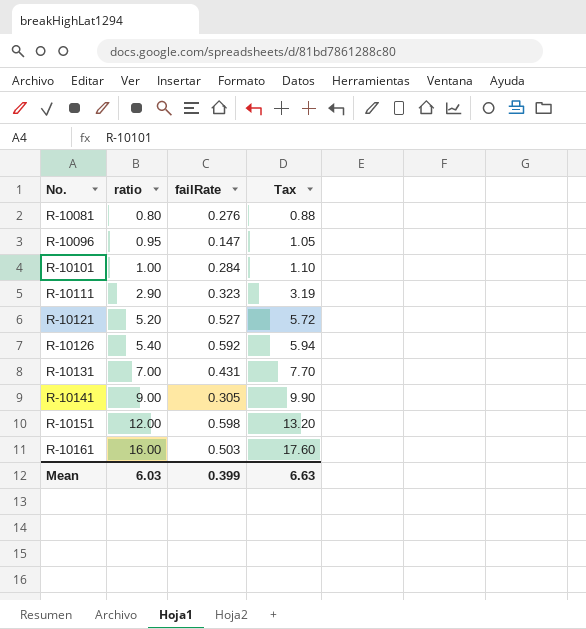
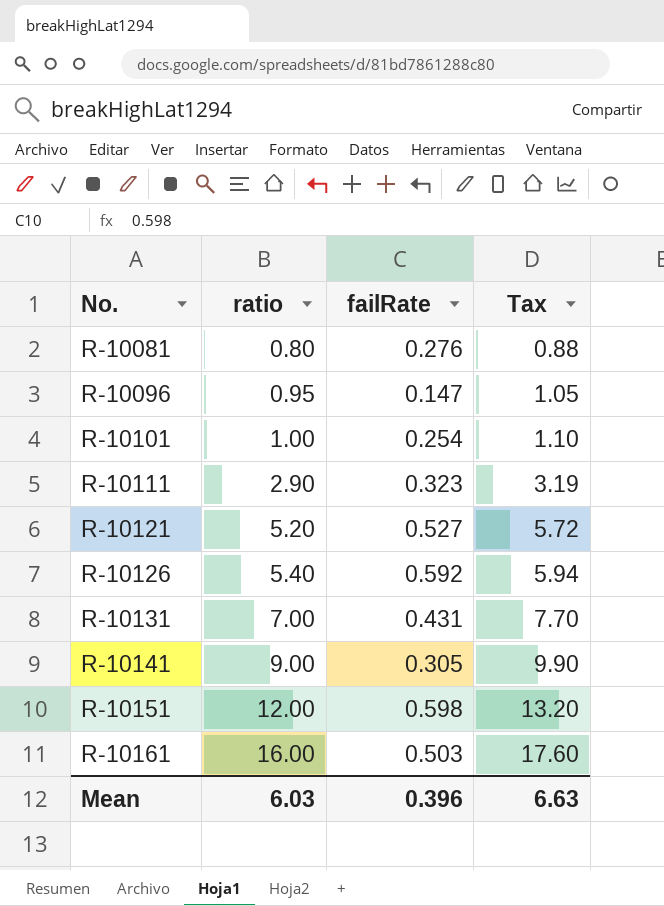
R-10101 | failRate: 0.284 -> 0.254
Mean | failRate: 0.399 -> 0.396

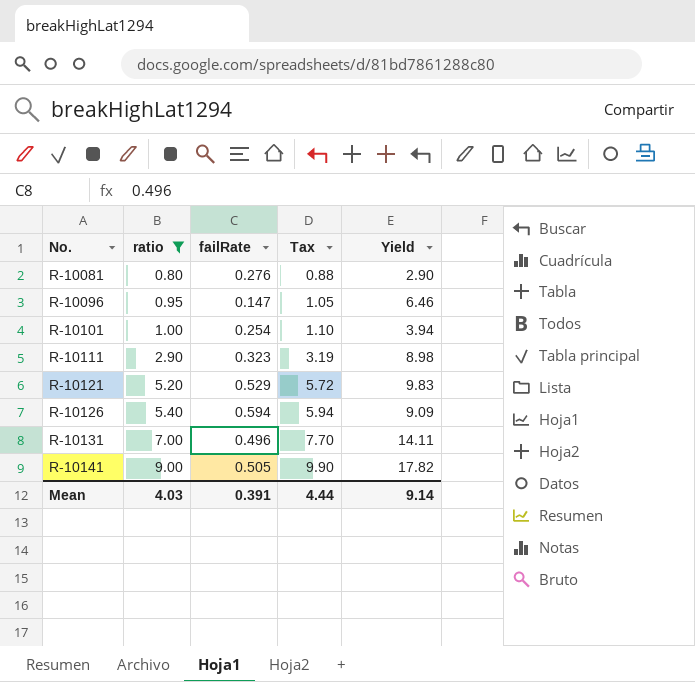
filter: none -> ratio <= 9.00
column Yield | formula: none -> [ratio] / [failRate]
R-10121 | failRate: 0.527 -> 0.529
R-10126 | failRate: 0.592 -> 0.594
R-10131 | failRate: 0.431 -> 0.496
R-10141 | failRate: 0.305 -> 0.505
Mean | ratio: 6.03 -> 4.03
Mean | failRate: 0.396 -> 0.391
Mean | Tax: 6.63 -> 4.44

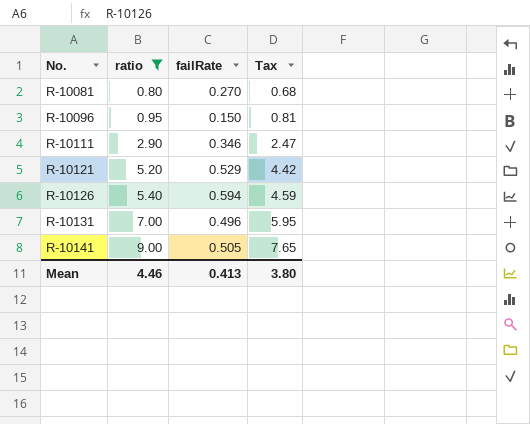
column Yield | formula: [ratio] / [failRate] -> none
column Tax | formula: [ratio] * 1.1 -> [ratio] * 0.85
row R-10101: 1.00 | 0.254 | 1.10 | 3.94 -> none
R-10081 | failRate: 0.276 -> 0.270
R-10096 | failRate: 0.147 -> 0.150
R-10111 | failRate: 0.323 -> 0.346
Mean | ratio: 4.03 -> 4.46
Mean | failRate: 0.391 -> 0.413
Mean | Tax: 4.44 -> 3.80

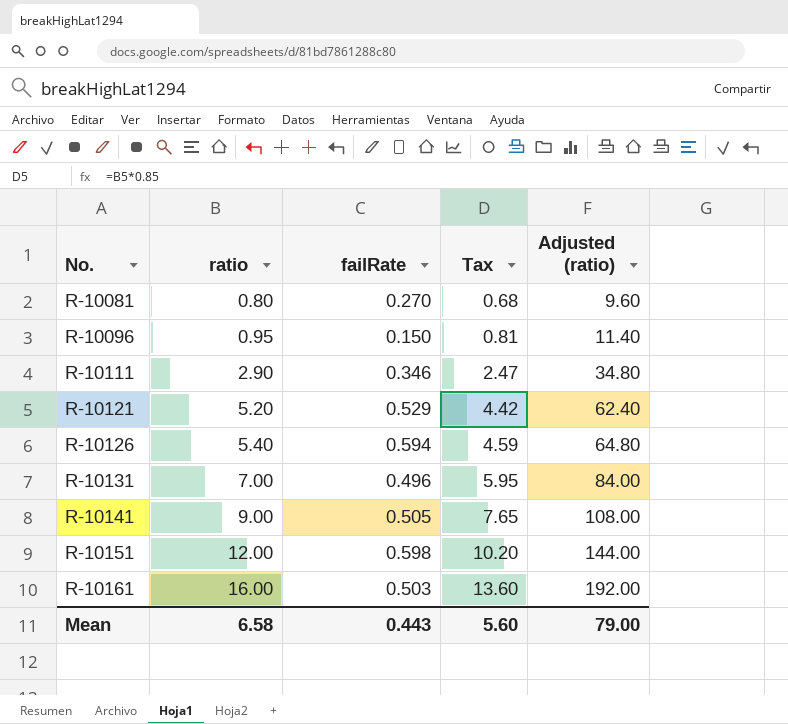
filter: ratio <= 9.00 -> none
column Adjusted (ratio) | formula: none -> [ratio] * 12
Mean | ratio: 4.46 -> 6.58
Mean | failRate: 0.413 -> 0.443
Mean | Tax: 3.80 -> 5.60

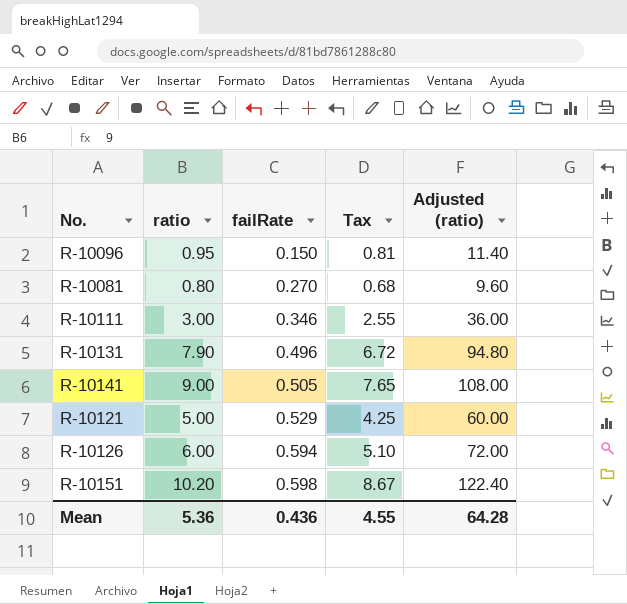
row order: No. ascending -> failRate ascending
row R-10161: 16.00 | 0.503 | 13.60 | 192.00 -> none
R-10111 | ratio: 2.90 -> 3.00
R-10111 | Tax: 2.47 -> 2.55
R-10111 | Adjusted (ratio): 34.80 -> 36.00
R-10131 | ratio: 7.00 -> 7.90
R-10131 | Tax: 5.95 -> 6.72
R-10131 | Adjusted (ratio): 84.00 -> 94.80
R-10121 | ratio: 5.20 -> 5.00
R-10121 | Tax: 4.42 -> 4.25
R-10121 | Adjusted (ratio): 62.40 -> 60.00
R-10126 | ratio: 5.40 -> 6.00
R-10126 | Tax: 4.59 -> 5.10
R-10126 | Adjusted (ratio): 64.80 -> 72.00
R-10151 | ratio: 12.00 -> 10.20
R-10151 | Tax: 10.20 -> 8.67
R-10151 | Adjusted (ratio): 144.00 -> 122.40
Mean | ratio: 6.58 -> 5.36
Mean | failRate: 0.443 -> 0.436
Mean | Tax: 5.60 -> 4.55
Mean | Adjusted (ratio): 79.00 -> 64.28

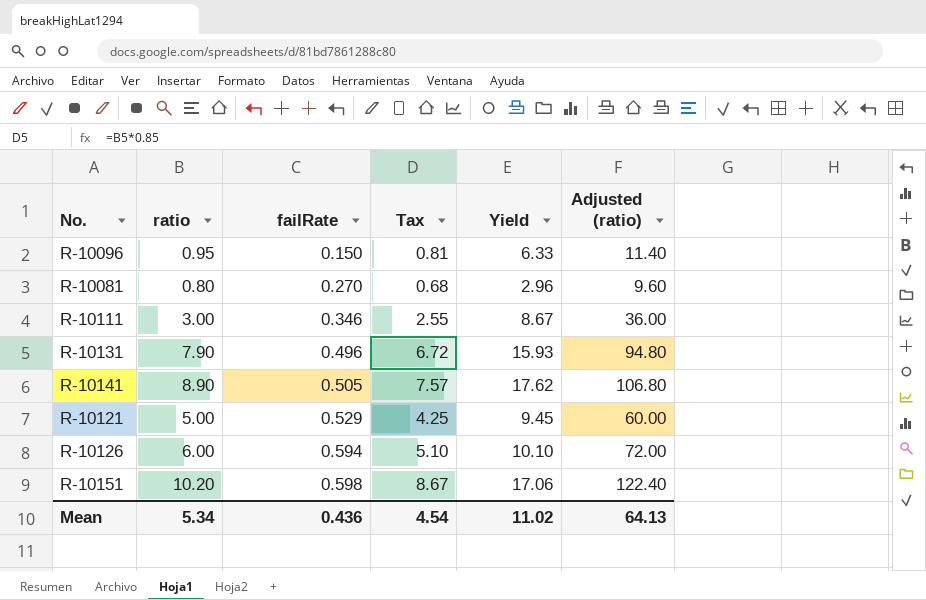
column Yield | formula: none -> [ratio] / [failRate]
R-10141 | ratio: 9.00 -> 8.90
R-10141 | Tax: 7.65 -> 7.57
R-10141 | Adjusted (ratio): 108.00 -> 106.80
Mean | ratio: 5.36 -> 5.34
Mean | Tax: 4.55 -> 4.54
Mean | Adjusted (ratio): 64.28 -> 64.13

